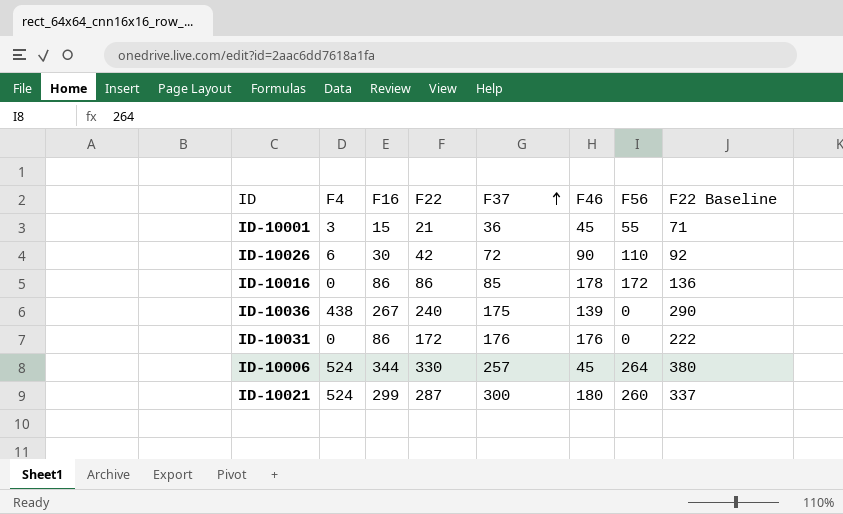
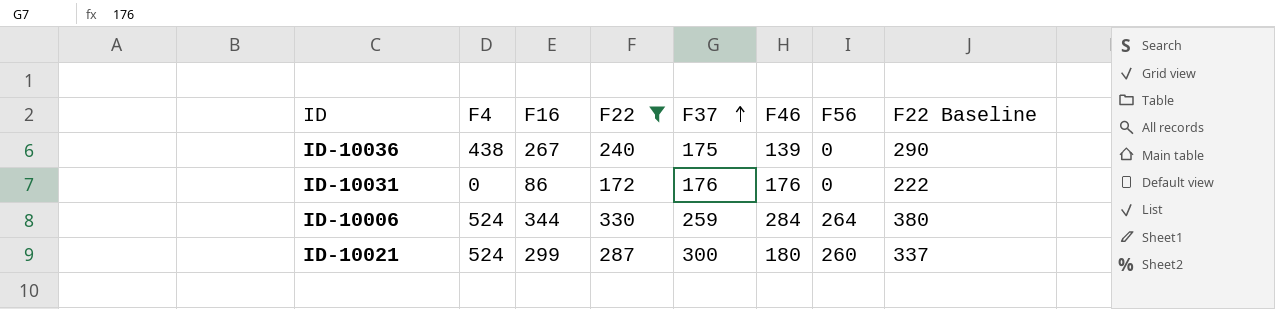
filter: none -> F22 >= 172
ID-10006 | F37: 257 -> 259
ID-10006 | F46: 45 -> 284

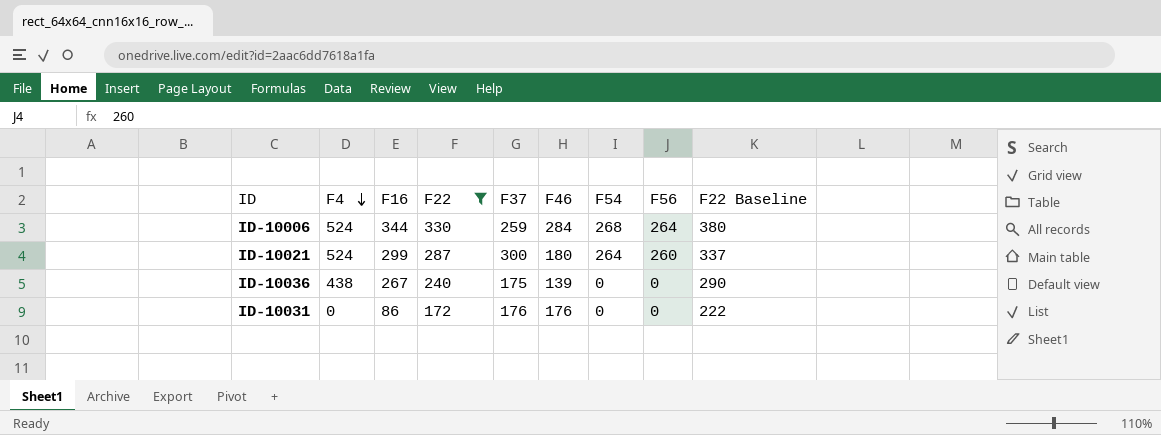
row order: F37 ascending -> F4 descending
column F54 | position: none -> 7

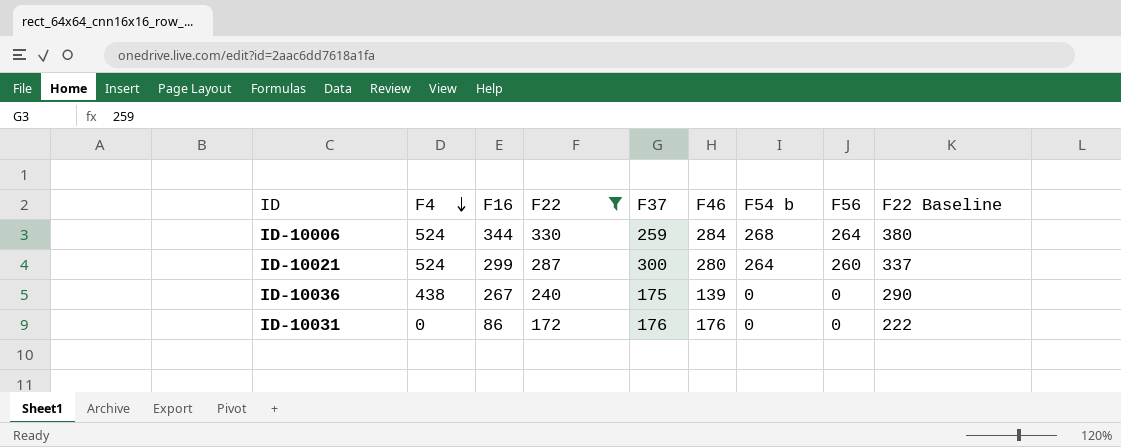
column name: F54 -> F54 b
ID-10021 | F46: 180 -> 280

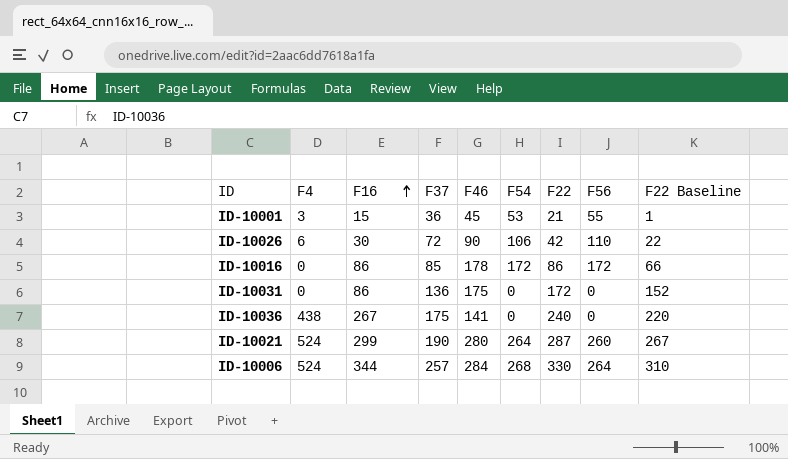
filter: F22 >= 172 -> none
row order: F4 descending -> F16 ascending
column name: F54 b -> F54
column F22 | position: 4 -> 7
column F22 Baseline | formula: [F22] + 50 -> [F22] - 20
ID-10031 | F37: 176 -> 136
ID-10031 | F46: 176 -> 175
ID-10036 | F46: 139 -> 141
ID-10021 | F37: 300 -> 190
ID-10006 | F37: 259 -> 257

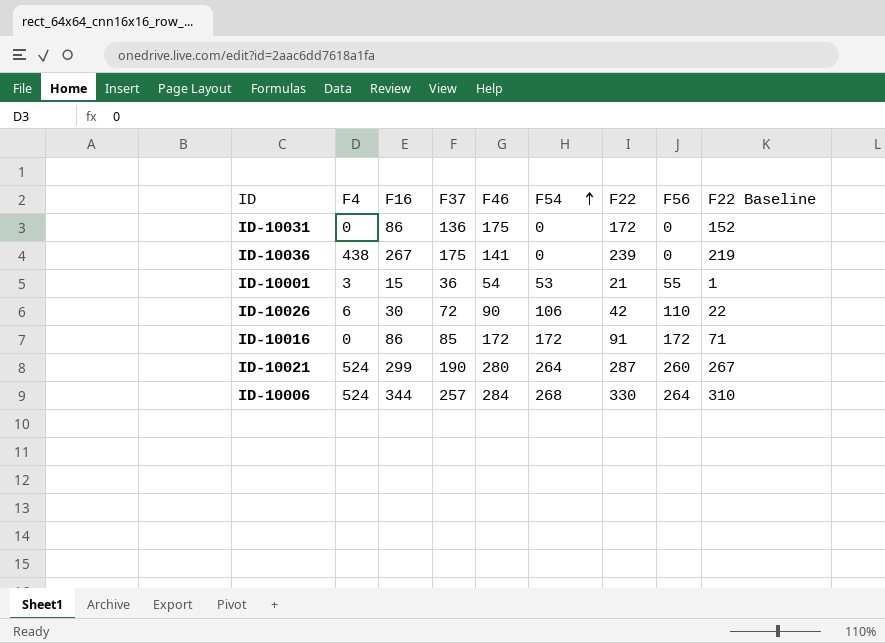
row order: F16 ascending -> F54 ascending
ID-10036 | F22: 240 -> 239
ID-10036 | F22 Baseline: 220 -> 219
ID-10001 | F46: 45 -> 54
ID-10016 | F46: 178 -> 172
ID-10016 | F22: 86 -> 91
ID-10016 | F22 Baseline: 66 -> 71

